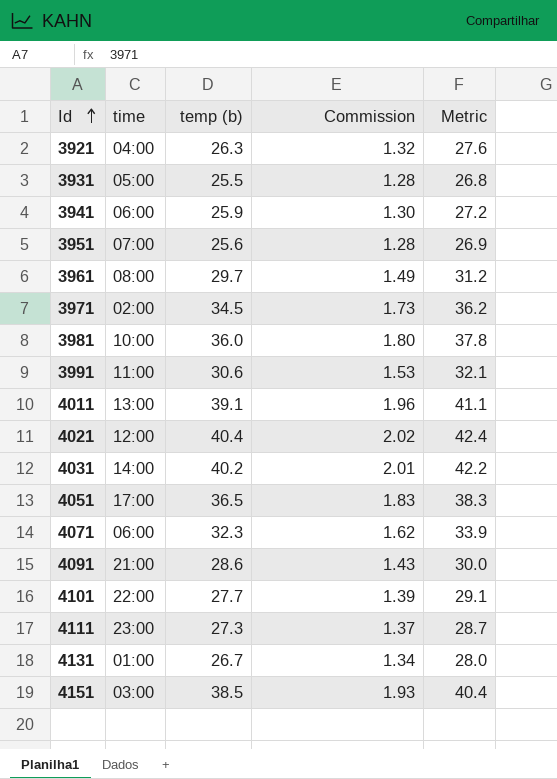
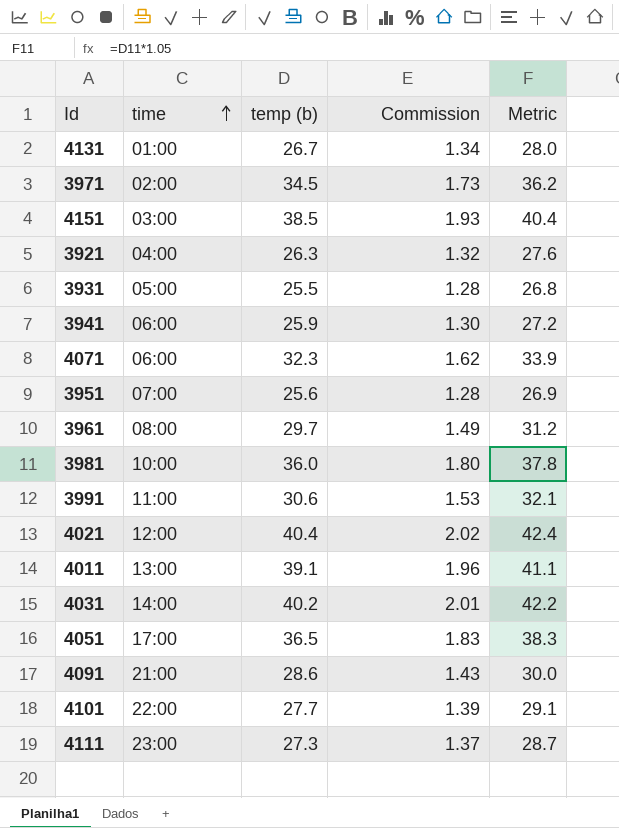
row order: Id ascending -> time ascending

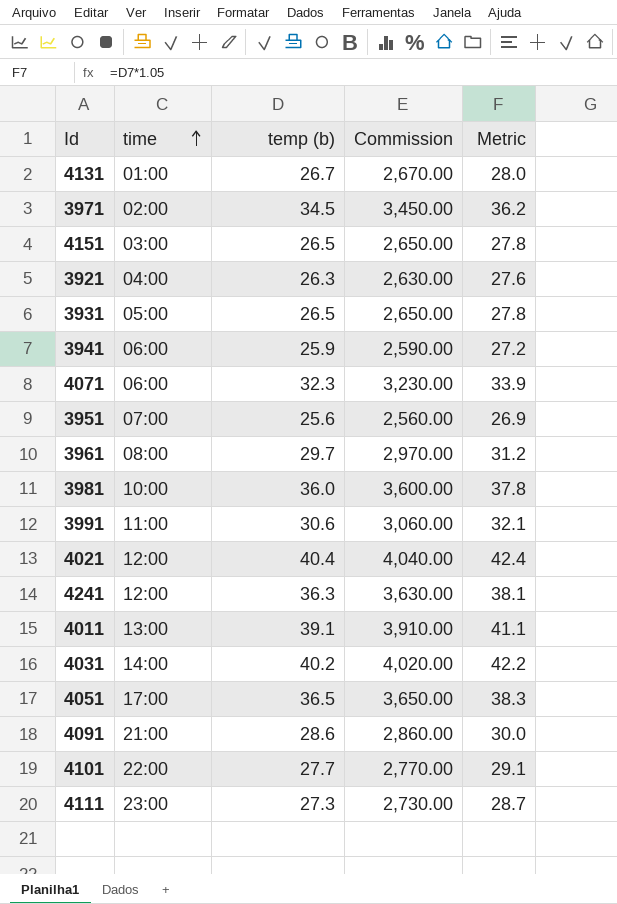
column Commission | formula: [temp (b)] * 0.05 -> [temp (b)] * 100
4151 | temp (b): 38.5 -> 26.5
4151 | Metric: 40.4 -> 27.8
3931 | temp (b): 25.5 -> 26.5
3931 | Metric: 26.8 -> 27.8
row 4241: none -> 12:00 | 36.3 | 3,630.00 | 38.1

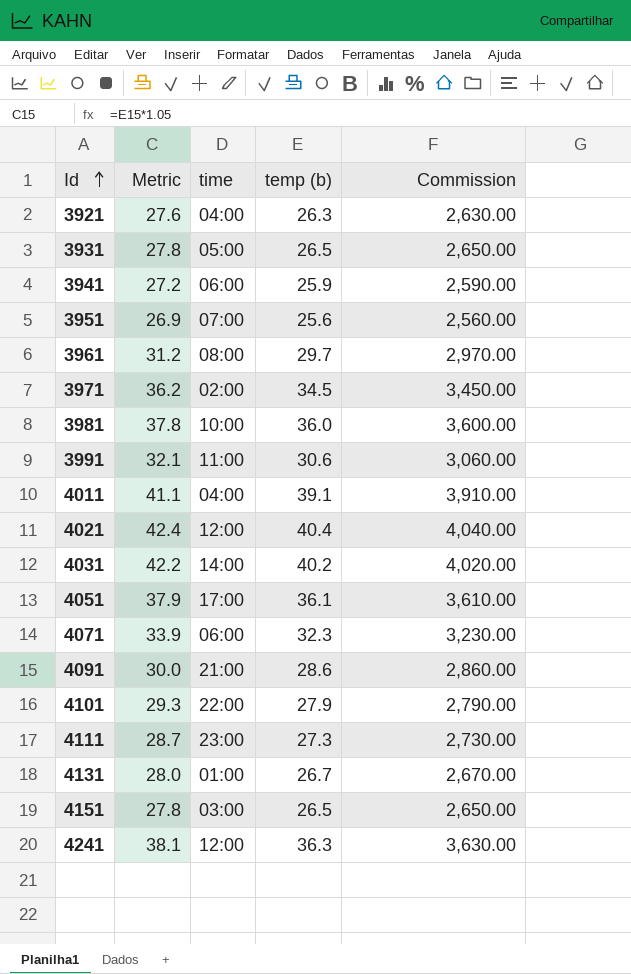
row order: time ascending -> Id ascending
column Metric | position: 5 -> 2
4011 | time: 13:00 -> 04:00
4051 | Metric: 38.3 -> 37.9
4051 | temp (b): 36.5 -> 36.1
4051 | Commission: 3,650.00 -> 3,610.00
4101 | Metric: 29.1 -> 29.3
4101 | temp (b): 27.7 -> 27.9
4101 | Commission: 2,770.00 -> 2,790.00

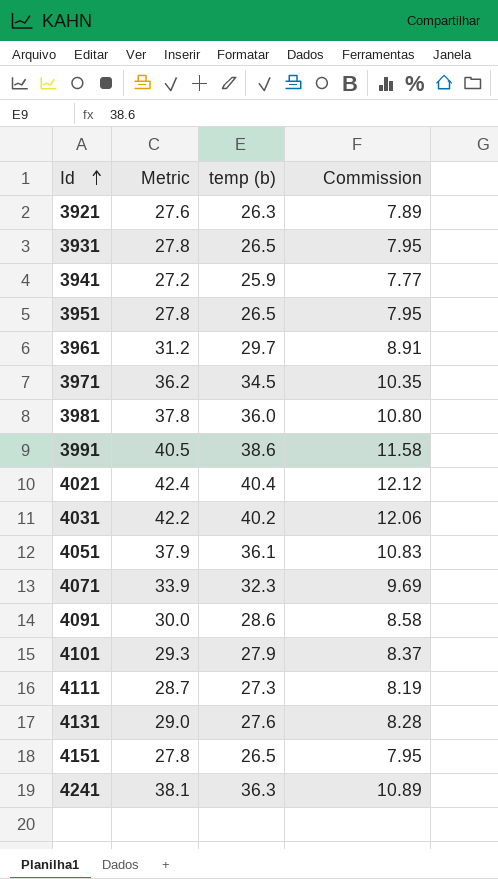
column time | position: 3 -> none
column Commission | formula: [temp (b)] * 100 -> [temp (b)] * 0.3
row 4011: 41.1 | 04:00 | 39.1 | 3,910.00 -> none
3951 | Metric: 26.9 -> 27.8
3951 | temp (b): 25.6 -> 26.5
3991 | Metric: 32.1 -> 40.5
3991 | temp (b): 30.6 -> 38.6
4131 | Metric: 28.0 -> 29.0
4131 | temp (b): 26.7 -> 27.6

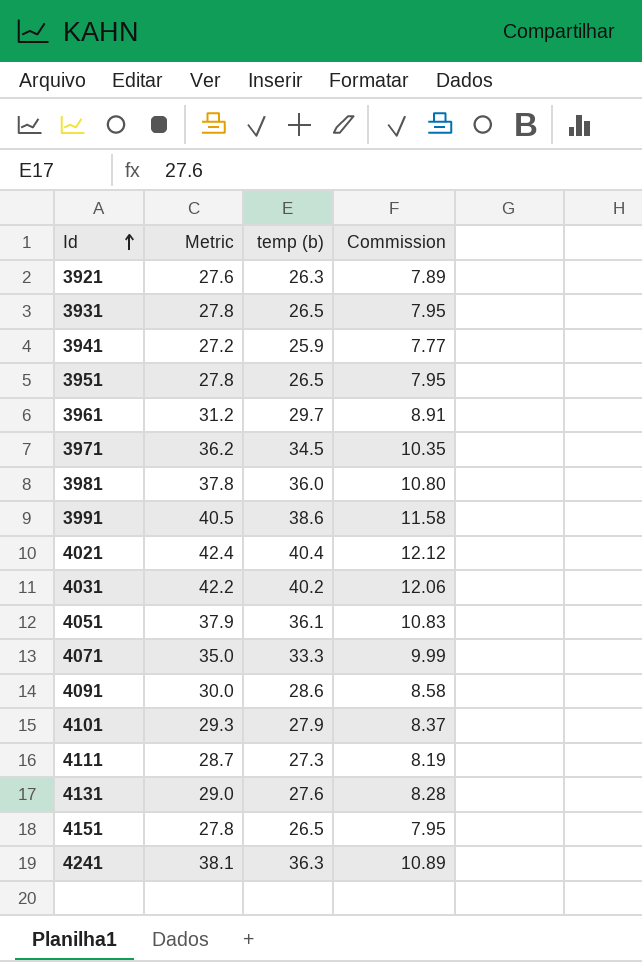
4071 | Metric: 33.9 -> 35.0
4071 | temp (b): 32.3 -> 33.3
4071 | Commission: 9.69 -> 9.99

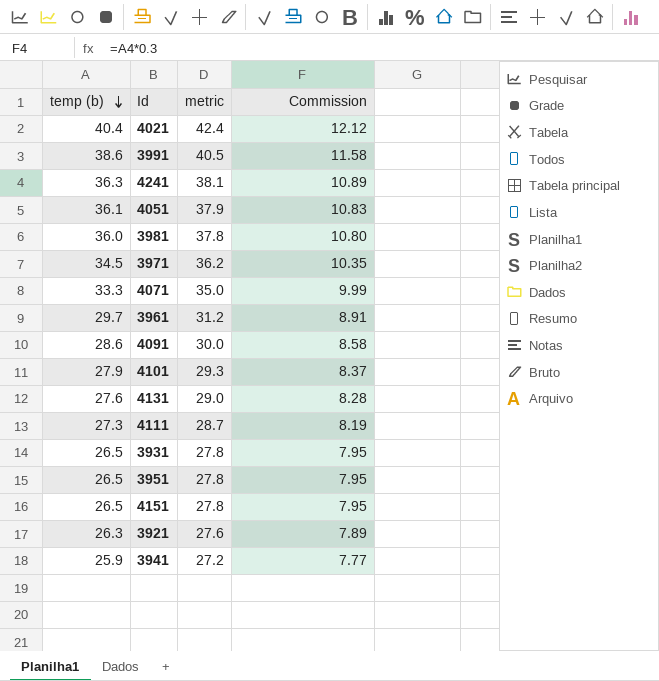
row order: Id ascending -> temp (b) descending
column temp (b) | position: 3 -> 1
column name: Metric -> metric
row 4031: 42.2 | 40.2 | 12.06 -> none

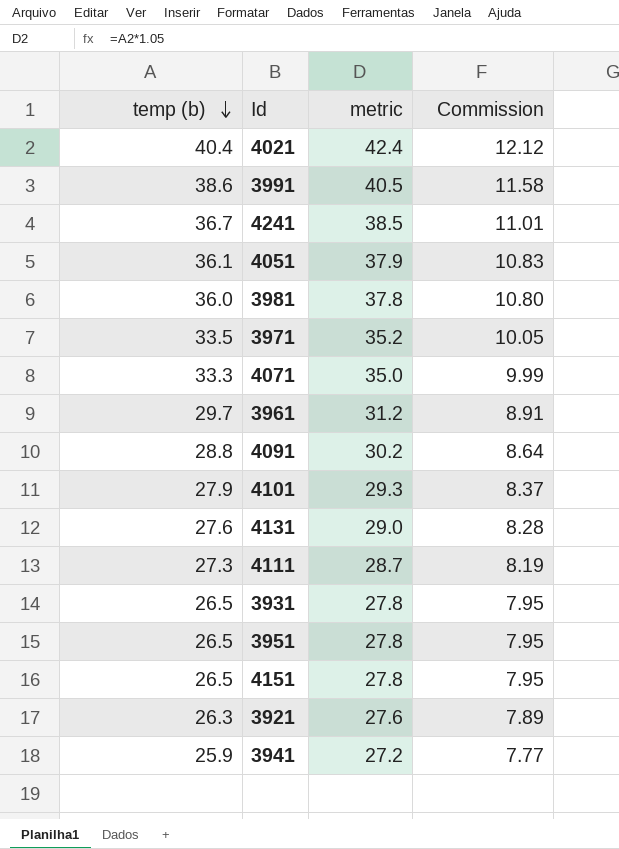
4241 | temp (b): 36.3 -> 36.7
4241 | metric: 38.1 -> 38.5
4241 | Commission: 10.89 -> 11.01
3971 | temp (b): 34.5 -> 33.5
3971 | metric: 36.2 -> 35.2
3971 | Commission: 10.35 -> 10.05
4091 | temp (b): 28.6 -> 28.8
4091 | metric: 30.0 -> 30.2
4091 | Commission: 8.58 -> 8.64

